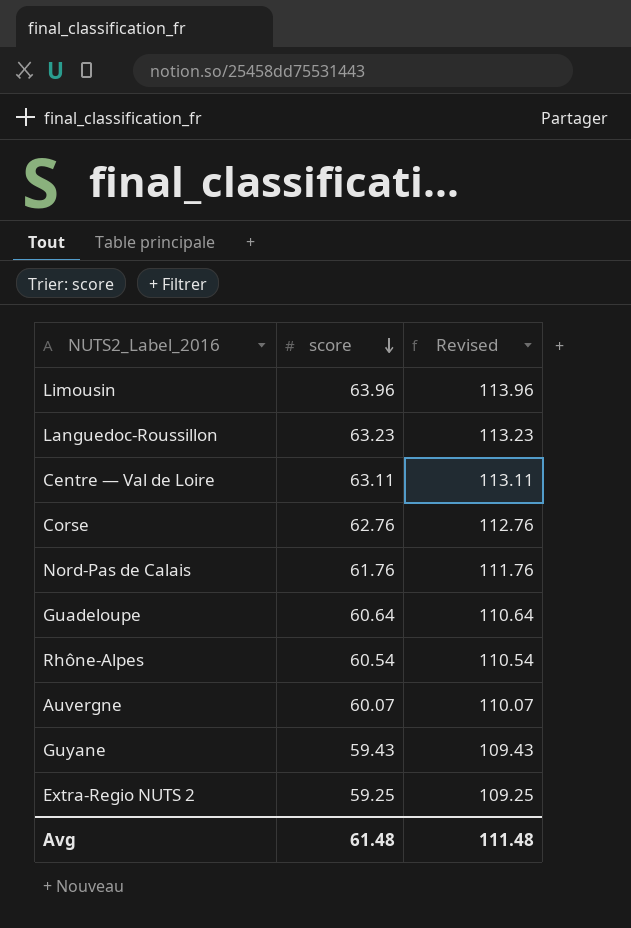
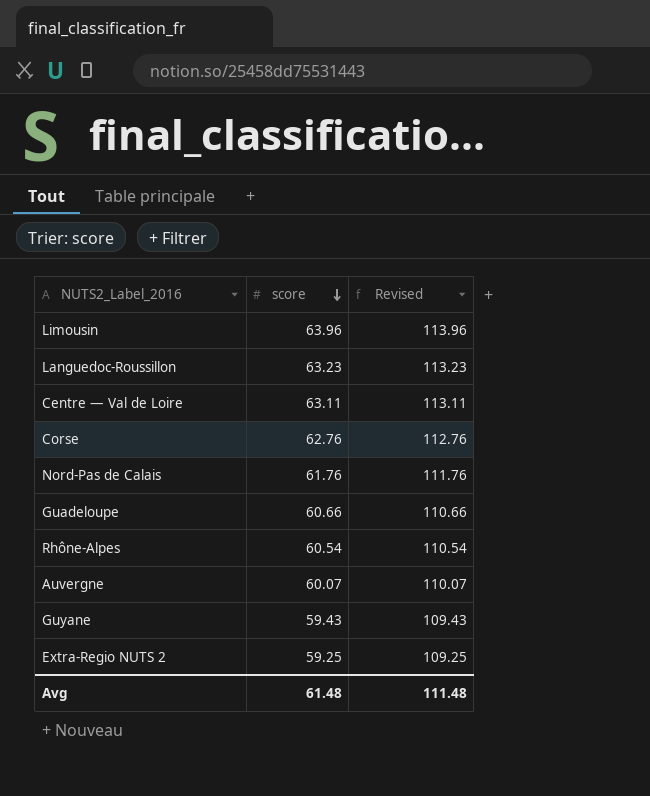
Guadeloupe | score: 60.64 -> 60.66
Guadeloupe | Revised: 110.64 -> 110.66

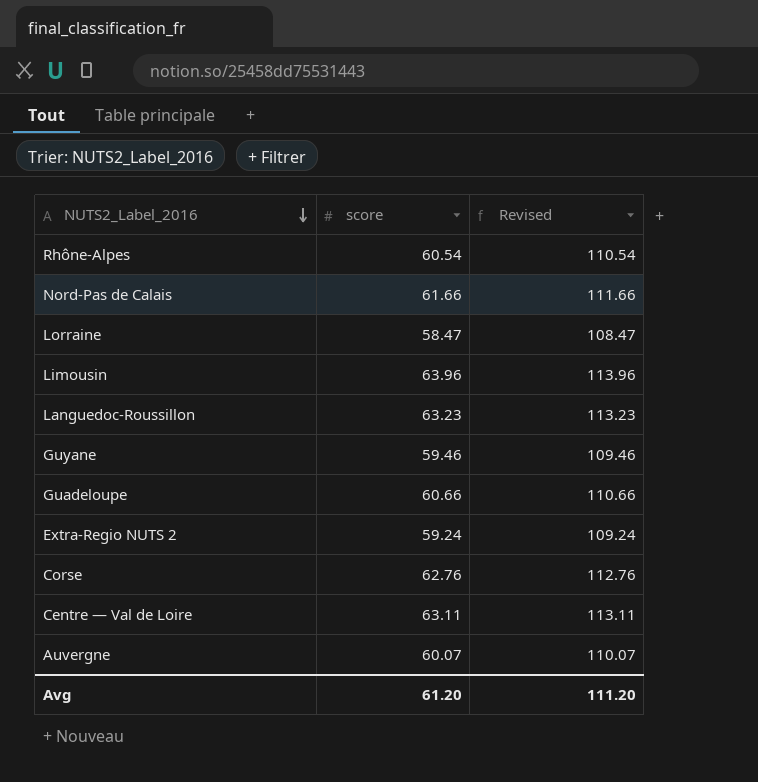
row order: score descending -> NUTS2_Label_2016 descending
Nord-Pas de Calais | score: 61.76 -> 61.66
Nord-Pas de Calais | Revised: 111.76 -> 111.66
row Lorraine: none -> 58.47 | 108.47
Guyane | score: 59.43 -> 59.46
Guyane | Revised: 109.43 -> 109.46
Extra-Regio NUTS 2 | score: 59.25 -> 59.24
Extra-Regio NUTS 2 | Revised: 109.25 -> 109.24
Avg | score: 61.48 -> 61.20
Avg | Revised: 111.48 -> 111.20

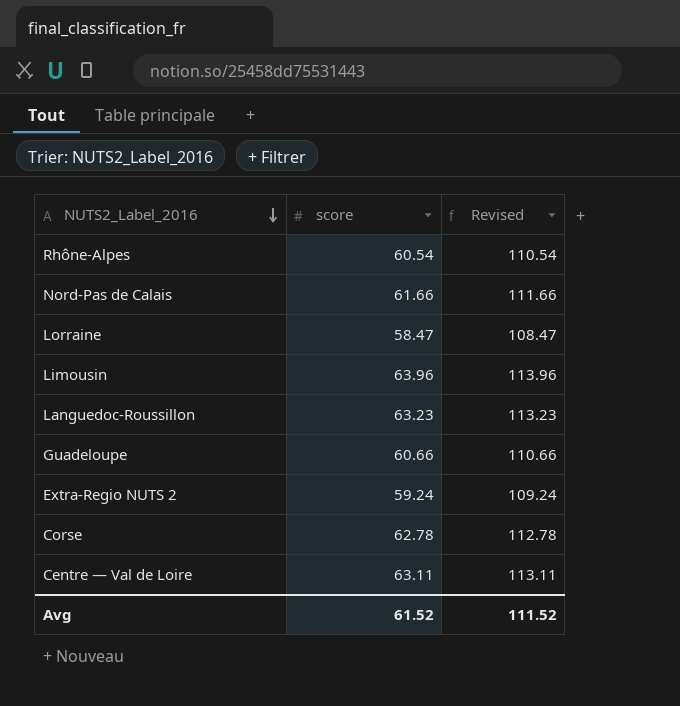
row Guyane: 59.46 | 109.46 -> none
row Auvergne: 60.07 | 110.07 -> none
Corse | score: 62.76 -> 62.78
Corse | Revised: 112.76 -> 112.78
Avg | score: 61.20 -> 61.52
Avg | Revised: 111.20 -> 111.52

